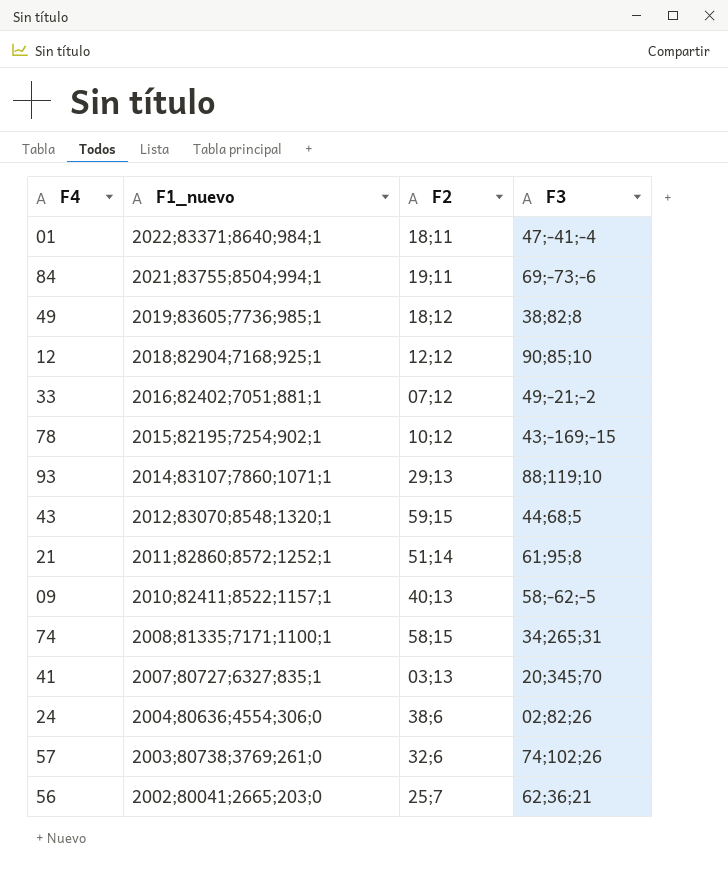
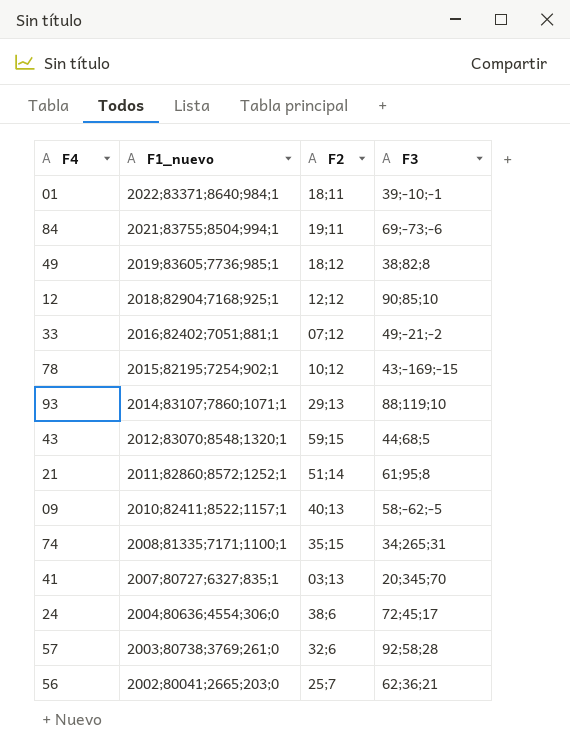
01 | F3: 47;-41;-4 -> 39;-10;-1
74 | F2: 58;15 -> 35;15
24 | F3: 02;82;26 -> 72;45;17
57 | F3: 74;102;26 -> 92;58;28

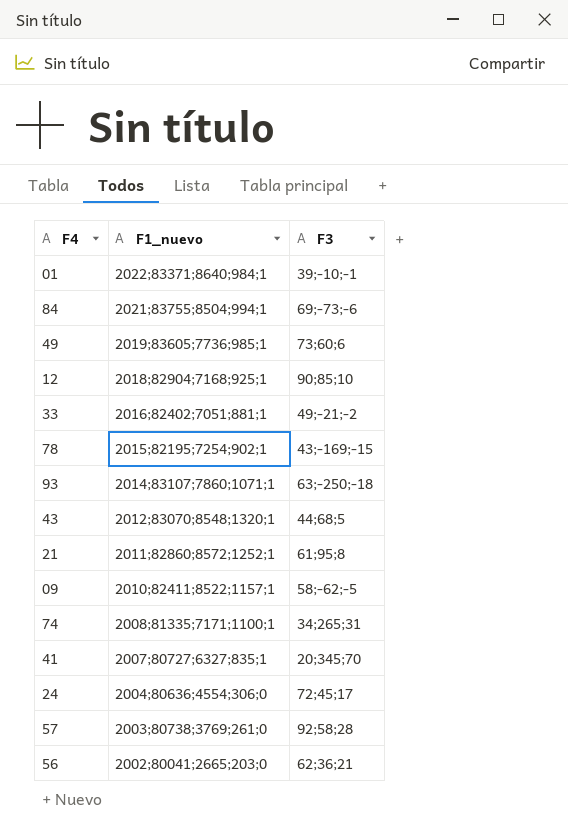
column F2 | position: 3 -> none
49 | F3: 38;82;8 -> 73;60;6
93 | F3: 88;119;10 -> 63;-250;-18

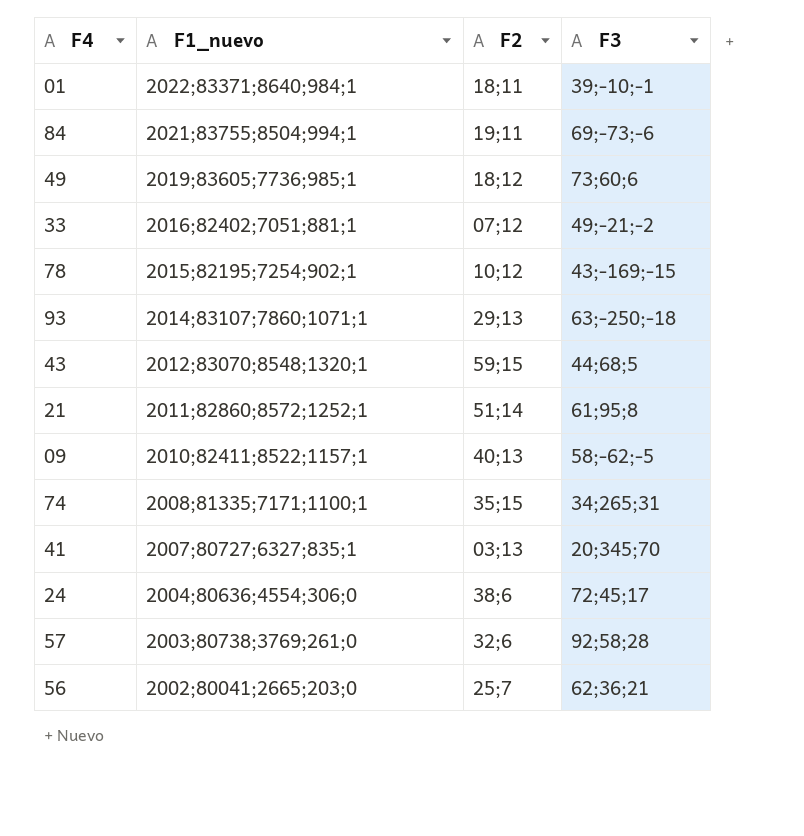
column F2 | position: none -> 3
row 12: 2018;82904;7168;925;1 | 90;85;10 -> none

